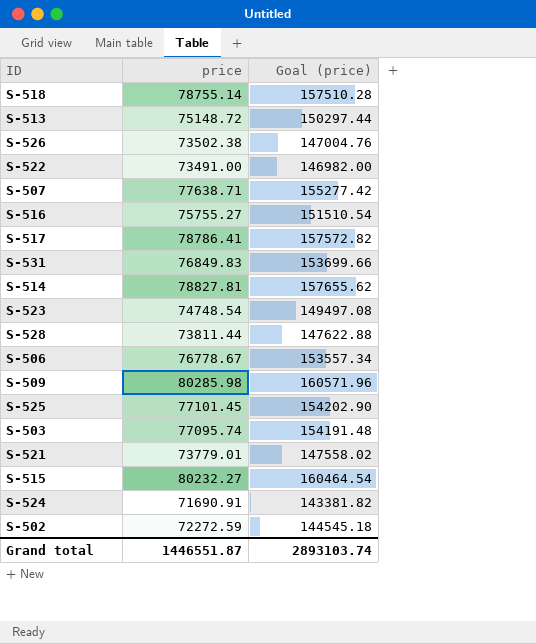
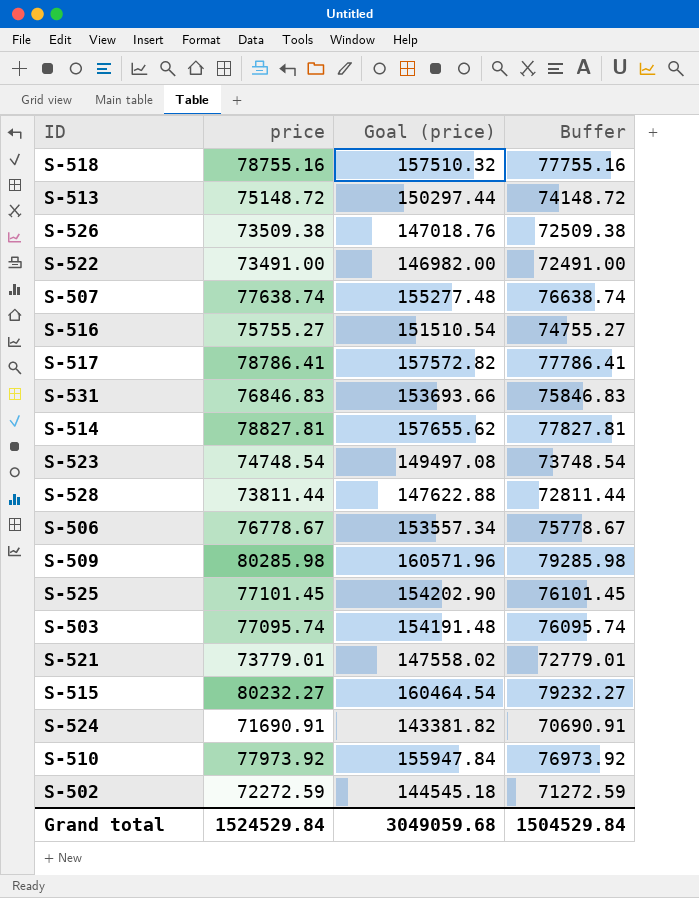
column Buffer | formula: none -> [price] - 1000
S-518 | price: 78755.14 -> 78755.16
S-518 | Goal (price): 157510.28 -> 157510.32
S-526 | price: 73502.38 -> 73509.38
S-526 | Goal (price): 147004.76 -> 147018.76
S-507 | price: 77638.71 -> 77638.74
S-507 | Goal (price): 155277.42 -> 155277.48
S-531 | price: 76849.83 -> 76846.83
S-531 | Goal (price): 153699.66 -> 153693.66
row S-510: none -> 77973.92 | 155947.84 | 76973.92
Grand total | price: 1446551.87 -> 1524529.84
Grand total | Goal (price): 2893103.74 -> 3049059.68

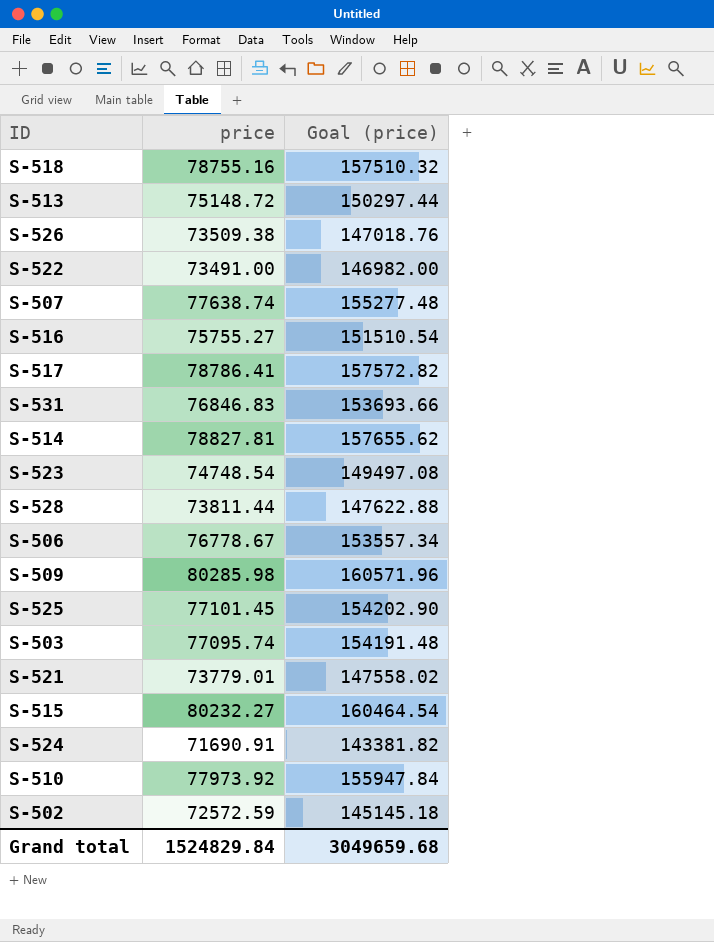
column Buffer | formula: [price] - 1000 -> none
S-502 | price: 72272.59 -> 72572.59
S-502 | Goal (price): 144545.18 -> 145145.18
Grand total | price: 1524529.84 -> 1524829.84
Grand total | Goal (price): 3049059.68 -> 3049659.68

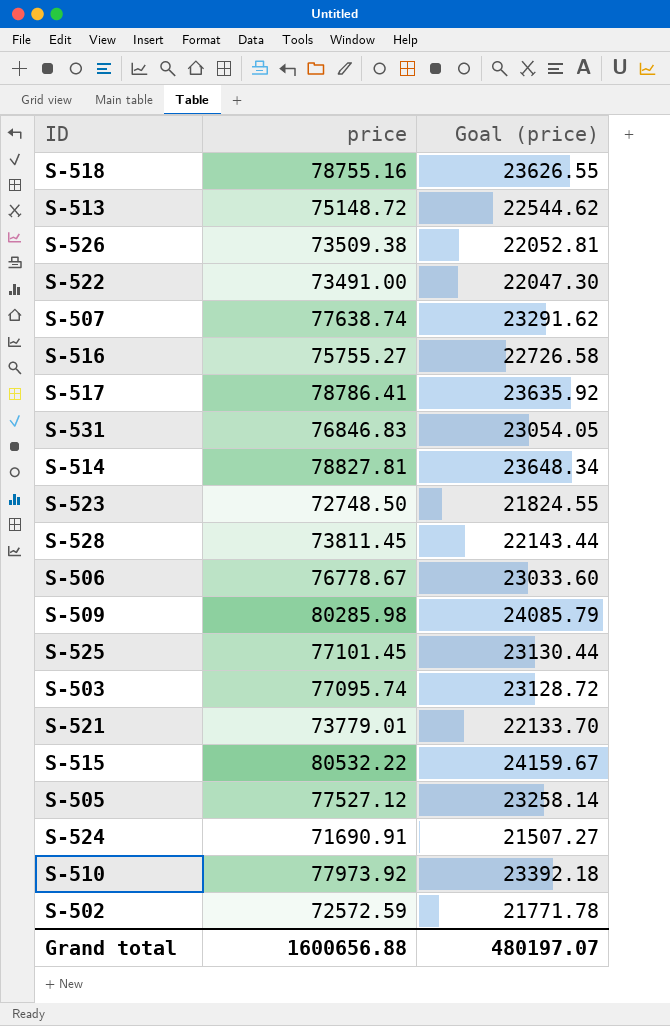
column Goal (price) | formula: [price] * 2 -> [price] * 0.3
S-523 | price: 74748.54 -> 72748.50
S-528 | price: 73811.44 -> 73811.45
S-515 | price: 80232.27 -> 80532.22
row S-505: none -> 77527.12 | 23258.14
Grand total | price: 1524829.84 -> 1600656.88
Grand total | Goal (price): 3049659.68 -> 480197.07

